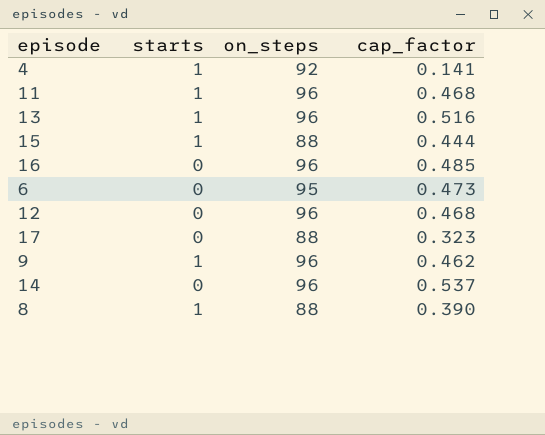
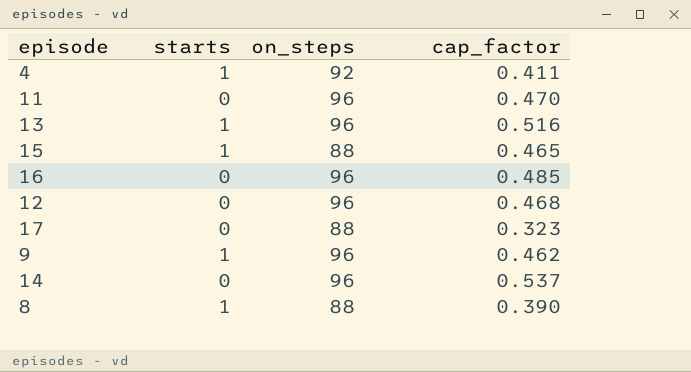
row 6: 0 | 95 | 0.473 -> none
4 | cap_factor: 0.141 -> 0.411
11 | starts: 1 -> 0
11 | cap_factor: 0.468 -> 0.470
15 | cap_factor: 0.444 -> 0.465

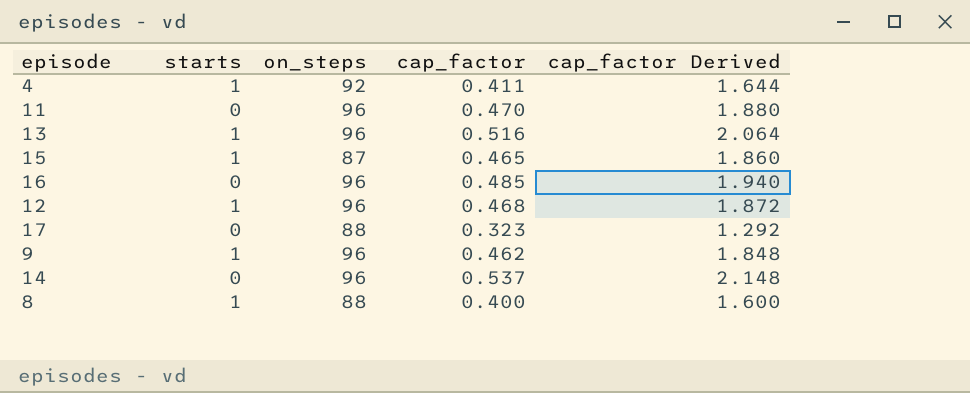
column cap_factor Derived | formula: none -> [cap_factor] * 4
15 | on_steps: 88 -> 87
12 | starts: 0 -> 1
8 | cap_factor: 0.390 -> 0.400

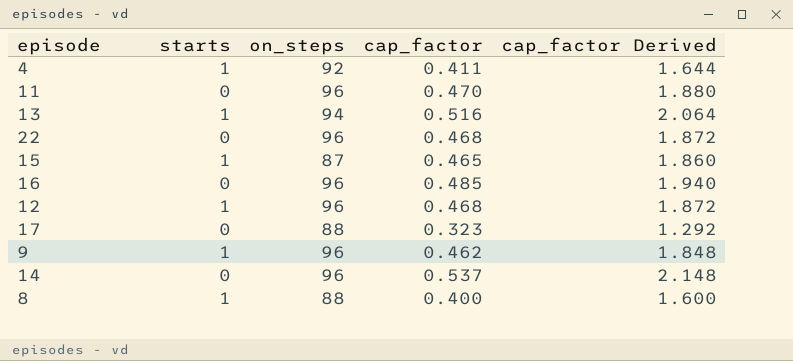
13 | on_steps: 96 -> 94
row 22: none -> 0 | 96 | 0.468 | 1.872

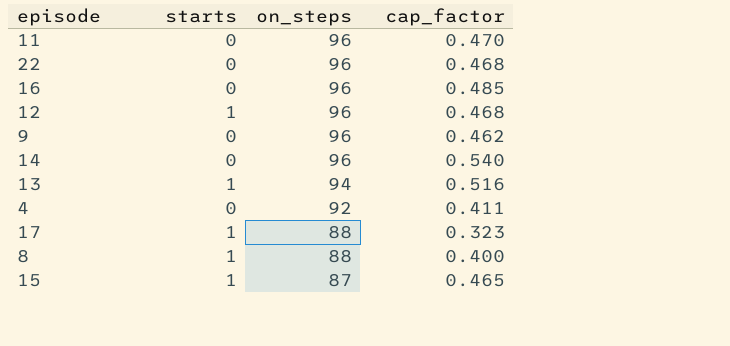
row order: none -> on_steps descending
column cap_factor Derived | formula: [cap_factor] * 4 -> none
9 | starts: 1 -> 0
14 | cap_factor: 0.537 -> 0.540
4 | starts: 1 -> 0
17 | starts: 0 -> 1

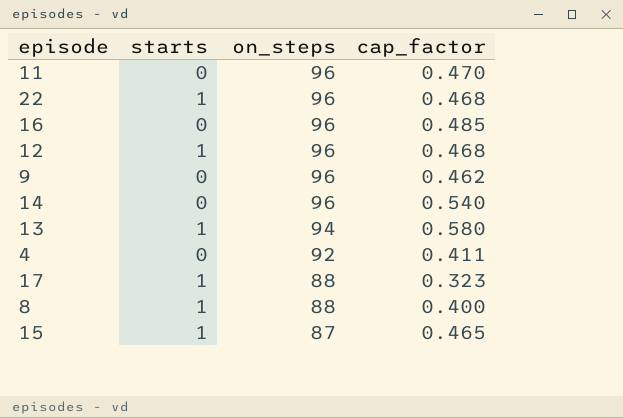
22 | starts: 0 -> 1
13 | cap_factor: 0.516 -> 0.580

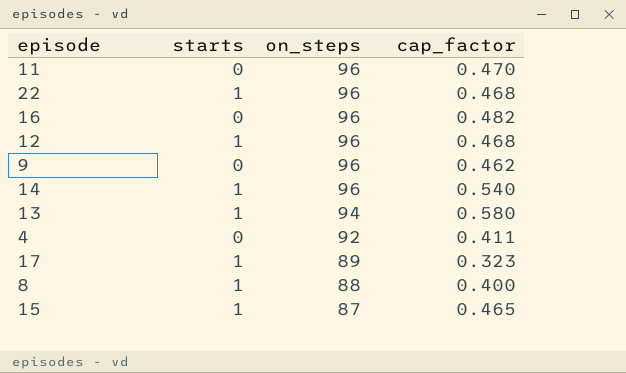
16 | cap_factor: 0.485 -> 0.482
14 | starts: 0 -> 1
17 | on_steps: 88 -> 89

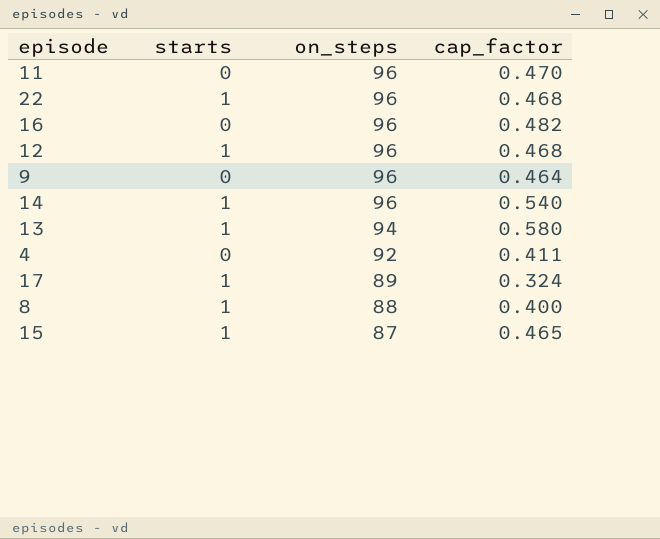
9 | cap_factor: 0.462 -> 0.464
17 | cap_factor: 0.323 -> 0.324

